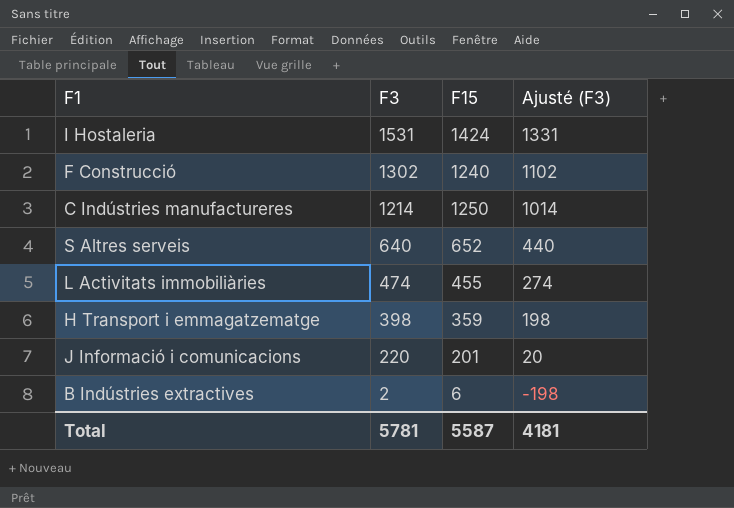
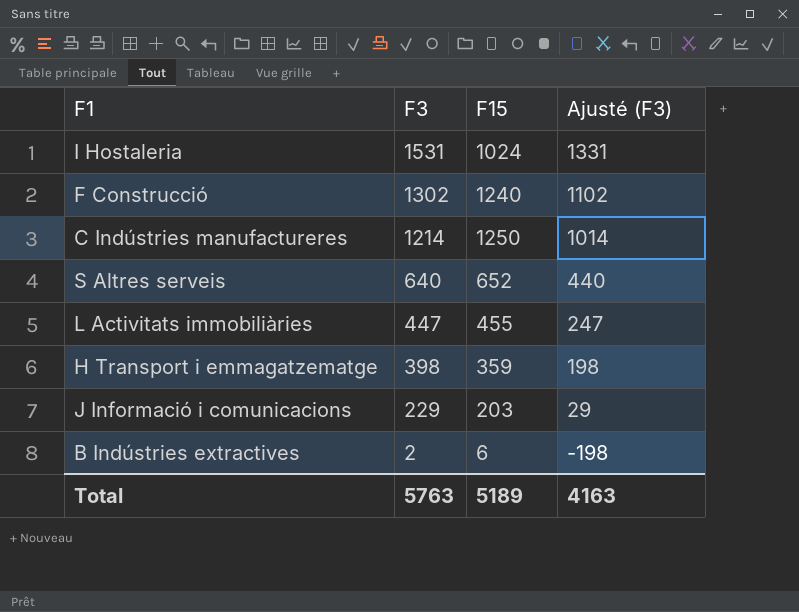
I Hostaleria | F15: 1424 -> 1024
L Activitats immobiliàries | F3: 474 -> 447
L Activitats immobiliàries | Ajusté (F3): 274 -> 247
J Informació i comunicacions | F3: 220 -> 229
J Informació i comunicacions | F15: 201 -> 203
J Informació i comunicacions | Ajusté (F3): 20 -> 29
Total | F3: 5781 -> 5763
Total | F15: 5587 -> 5189
Total | Ajusté (F3): 4181 -> 4163

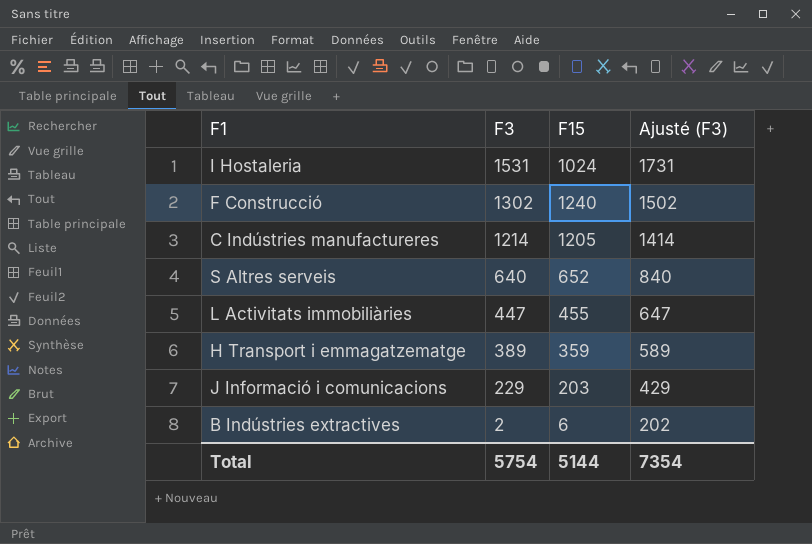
column Ajusté (F3) | formula: [F3] - 200 -> [F3] + 200
C Indústries manufactureres | F15: 1250 -> 1205
H Transport i emmagatzematge | F3: 398 -> 389
Total | F3: 5763 -> 5754
Total | F15: 5189 -> 5144
Total | Ajusté (F3): 4163 -> 7354

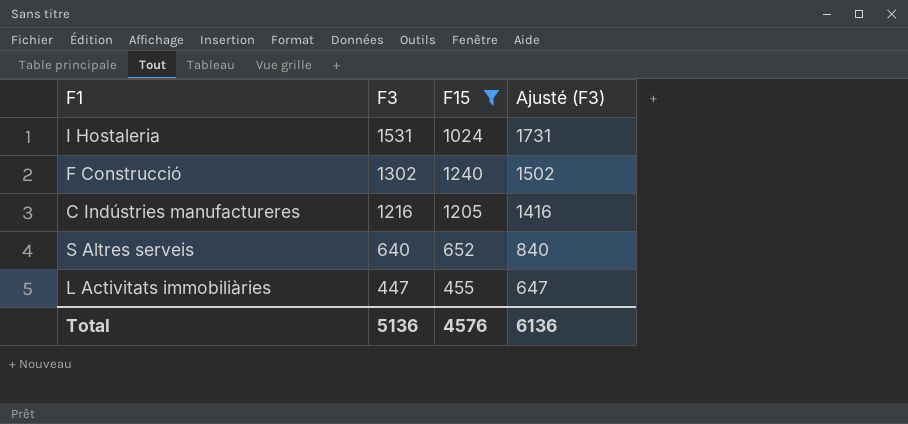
filter: none -> F15 >= 455
C Indústries manufactureres | F3: 1214 -> 1216
C Indústries manufactureres | Ajusté (F3): 1414 -> 1416
Total | F3: 5754 -> 5136
Total | F15: 5144 -> 4576
Total | Ajusté (F3): 7354 -> 6136

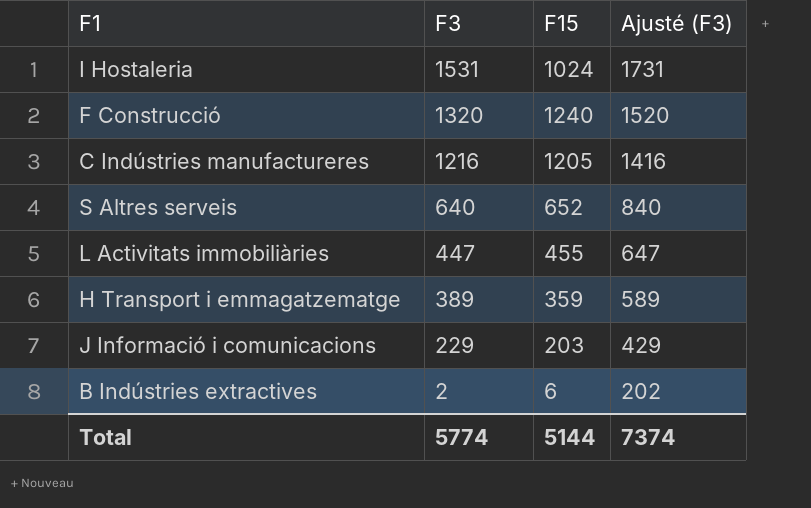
filter: F15 >= 455 -> none
F Construcció | F3: 1302 -> 1320
F Construcció | Ajusté (F3): 1502 -> 1520
Total | F3: 5136 -> 5774
Total | F15: 4576 -> 5144
Total | Ajusté (F3): 6136 -> 7374

